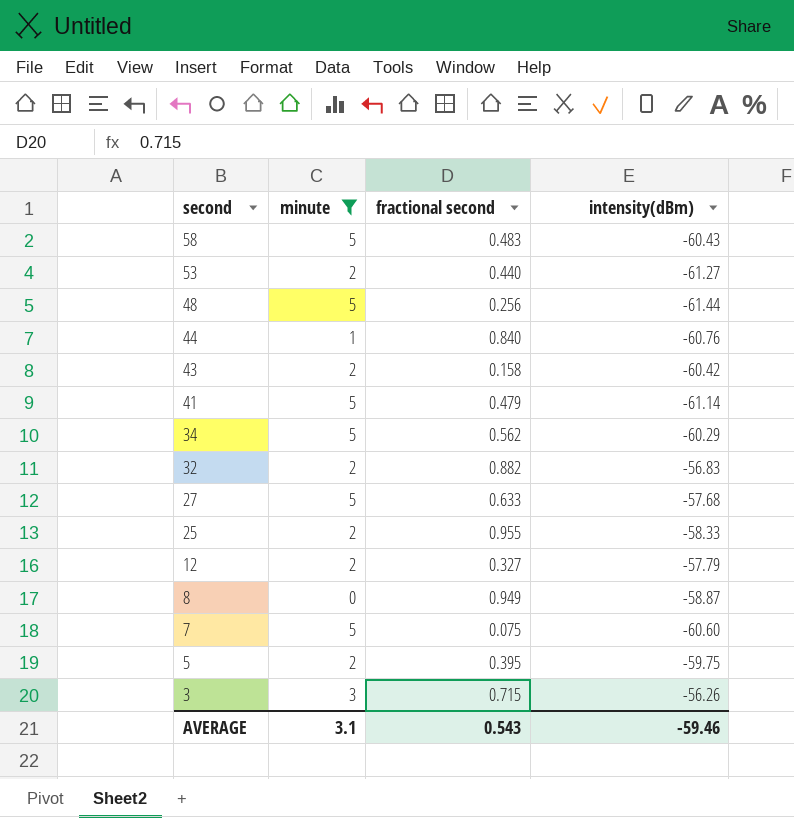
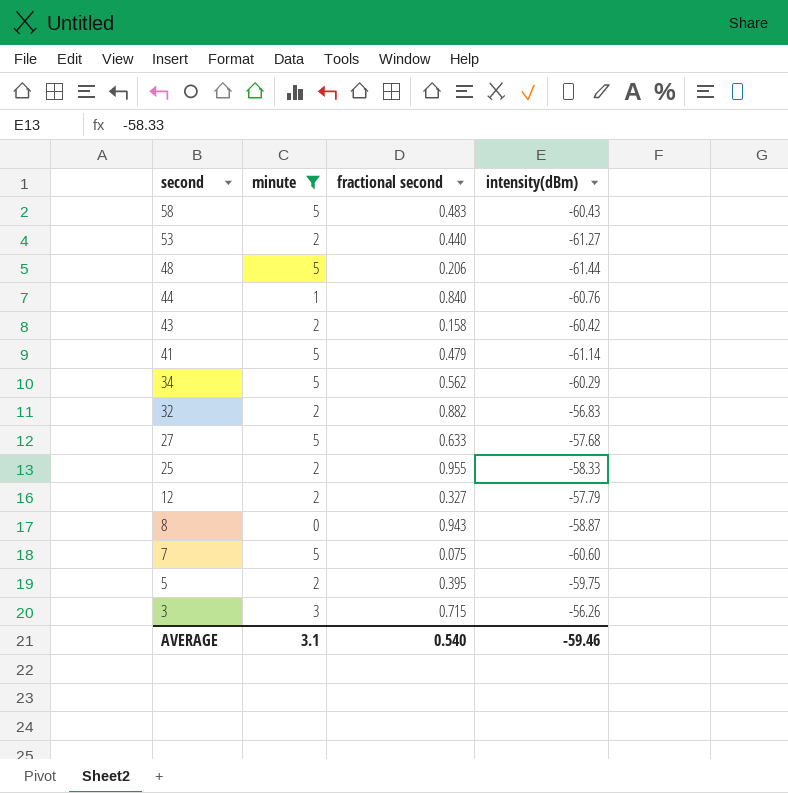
48 | fractional second: 0.256 -> 0.206
8 | fractional second: 0.949 -> 0.943
AVERAGE | fractional second: 0.543 -> 0.540

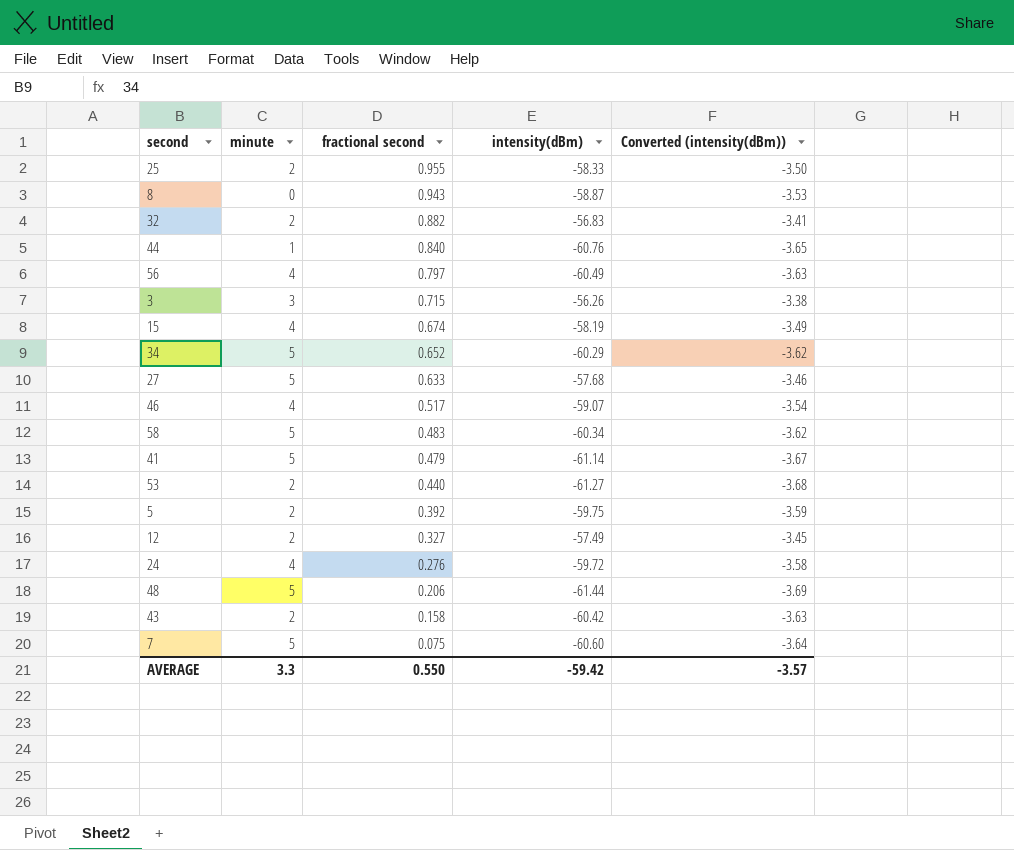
filter: minute != 4 -> none
row order: second descending -> fractional second descending
column Converted (intensity(dBm)) | formula: none -> [intensity(dBm)] * 0.06
34 | fractional second: 0.562 -> 0.652
58 | intensity(dBm): -60.43 -> -60.34
5 | fractional second: 0.395 -> 0.392
12 | intensity(dBm): -57.79 -> -57.49
AVERAGE | minute: 3.1 -> 3.3
AVERAGE | fractional second: 0.540 -> 0.550
AVERAGE | intensity(dBm): -59.46 -> -59.42

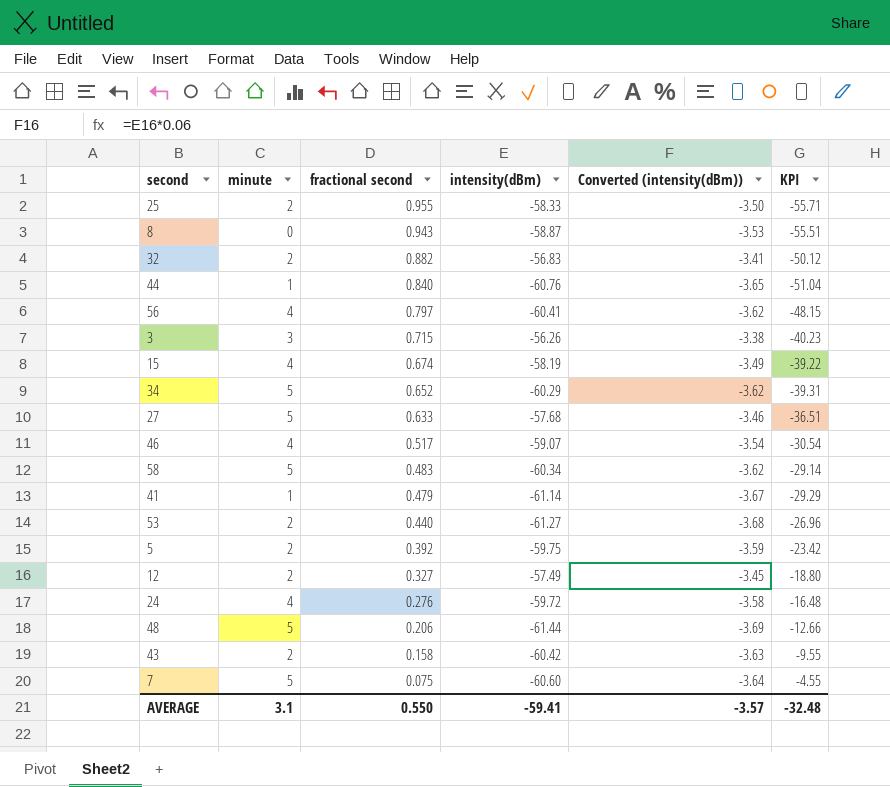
column KPI | formula: none -> [fractional second] * [intensity(dBm)]
56 | intensity(dBm): -60.49 -> -60.41
56 | Converted (intensity(dBm)): -3.63 -> -3.62
41 | minute: 5 -> 1
AVERAGE | minute: 3.3 -> 3.1
AVERAGE | intensity(dBm): -59.42 -> -59.41

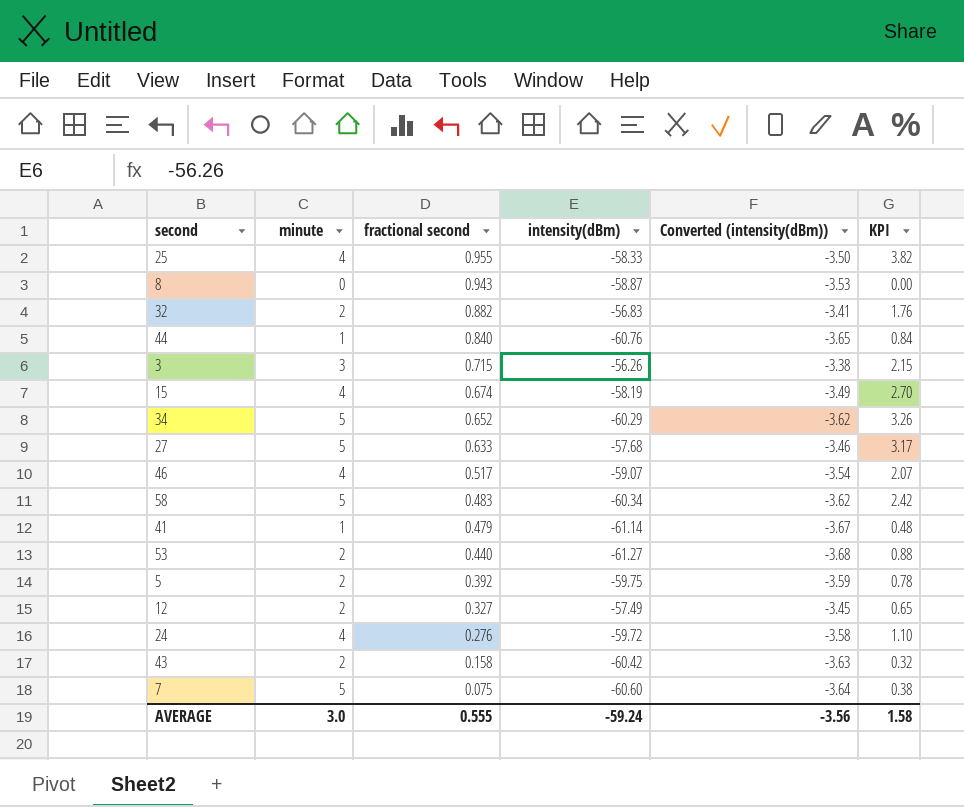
column KPI | formula: [fractional second] * [intensity(dBm)] -> [minute] * [fractional second]
row 56: 4 | 0.797 | -60.41 | -3.62 | -48.15 -> none
row 48: 5 | 0.206 | -61.44 | -3.69 | -12.66 -> none
25 | minute: 2 -> 4
AVERAGE | minute: 3.1 -> 3.0
AVERAGE | fractional second: 0.550 -> 0.555
AVERAGE | intensity(dBm): -59.41 -> -59.24
AVERAGE | Converted (intensity(dBm)): -3.57 -> -3.56
AVERAGE | KPI: -32.48 -> 1.58

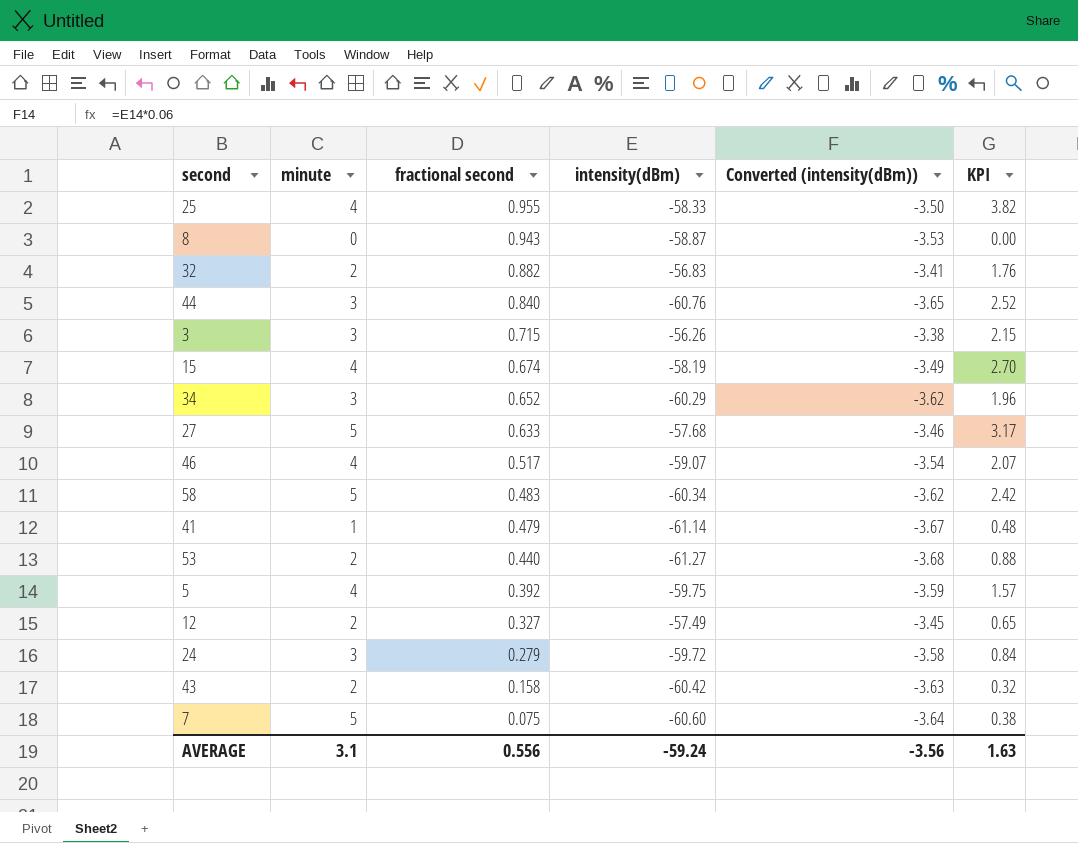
44 | minute: 1 -> 3
44 | KPI: 0.84 -> 2.52
34 | minute: 5 -> 3
34 | KPI: 3.26 -> 1.96
5 | minute: 2 -> 4
5 | KPI: 0.78 -> 1.57
24 | minute: 4 -> 3
24 | fractional second: 0.276 -> 0.279
24 | KPI: 1.10 -> 0.84
AVERAGE | minute: 3.0 -> 3.1
AVERAGE | fractional second: 0.555 -> 0.556
AVERAGE | KPI: 1.58 -> 1.63

